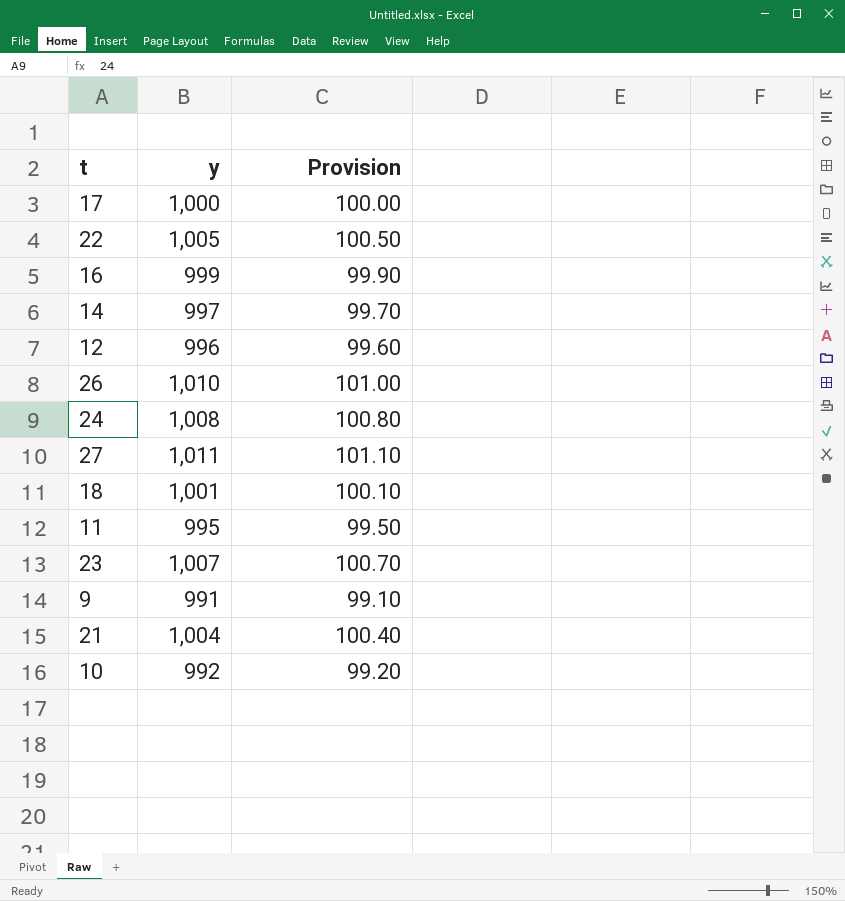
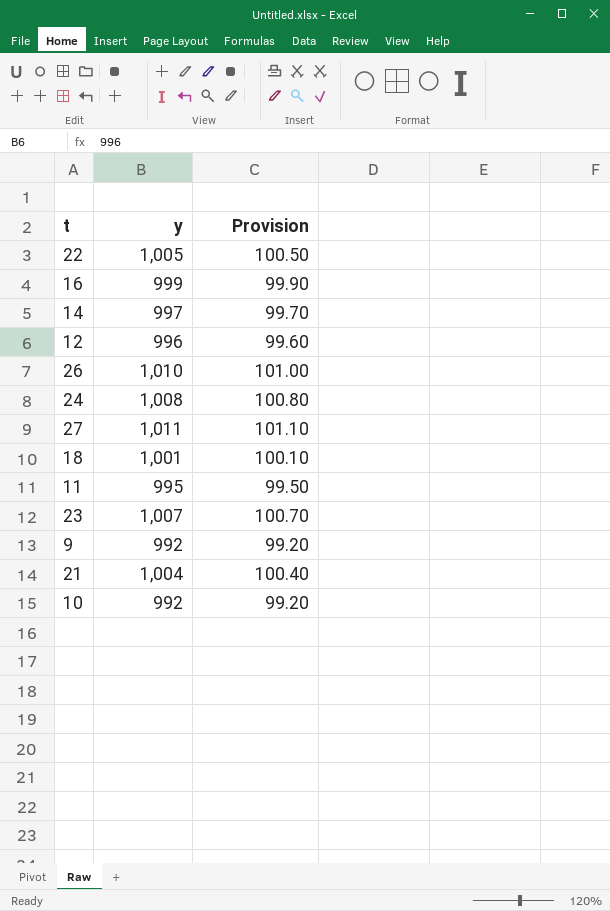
row 17: 1,000 | 100.00 -> none
9 | y: 991 -> 992
9 | Provision: 99.10 -> 99.20

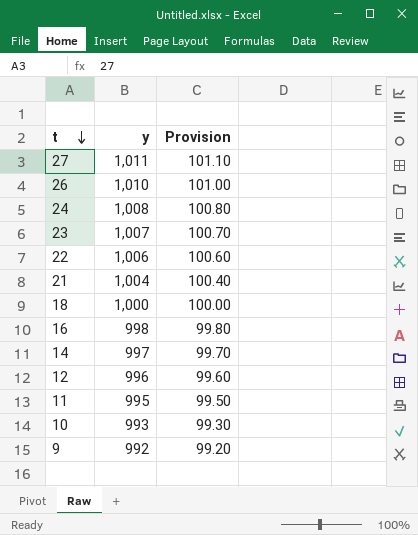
row order: none -> t descending
22 | y: 1,005 -> 1,006
22 | Provision: 100.50 -> 100.60
18 | y: 1,001 -> 1,000
18 | Provision: 100.10 -> 100.00
16 | y: 999 -> 998
16 | Provision: 99.90 -> 99.80
10 | y: 992 -> 993
10 | Provision: 99.20 -> 99.30

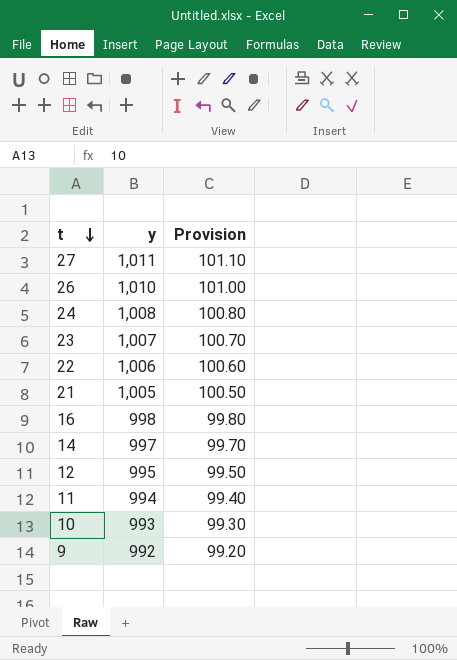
row 18: 1,000 | 100.00 -> none
21 | y: 1,004 -> 1,005
21 | Provision: 100.40 -> 100.50
12 | y: 996 -> 995
12 | Provision: 99.60 -> 99.50
11 | y: 995 -> 994
11 | Provision: 99.50 -> 99.40

